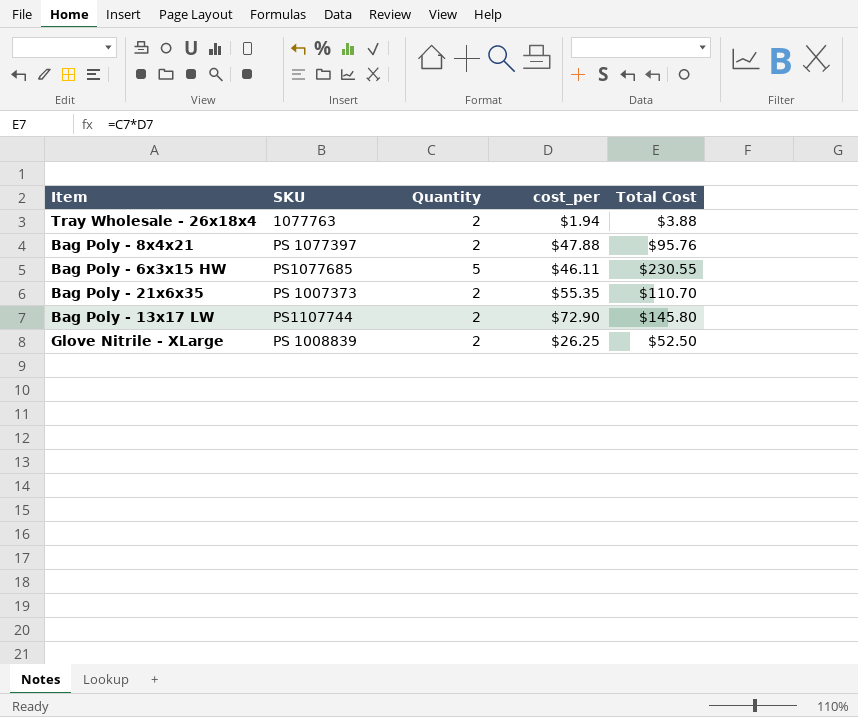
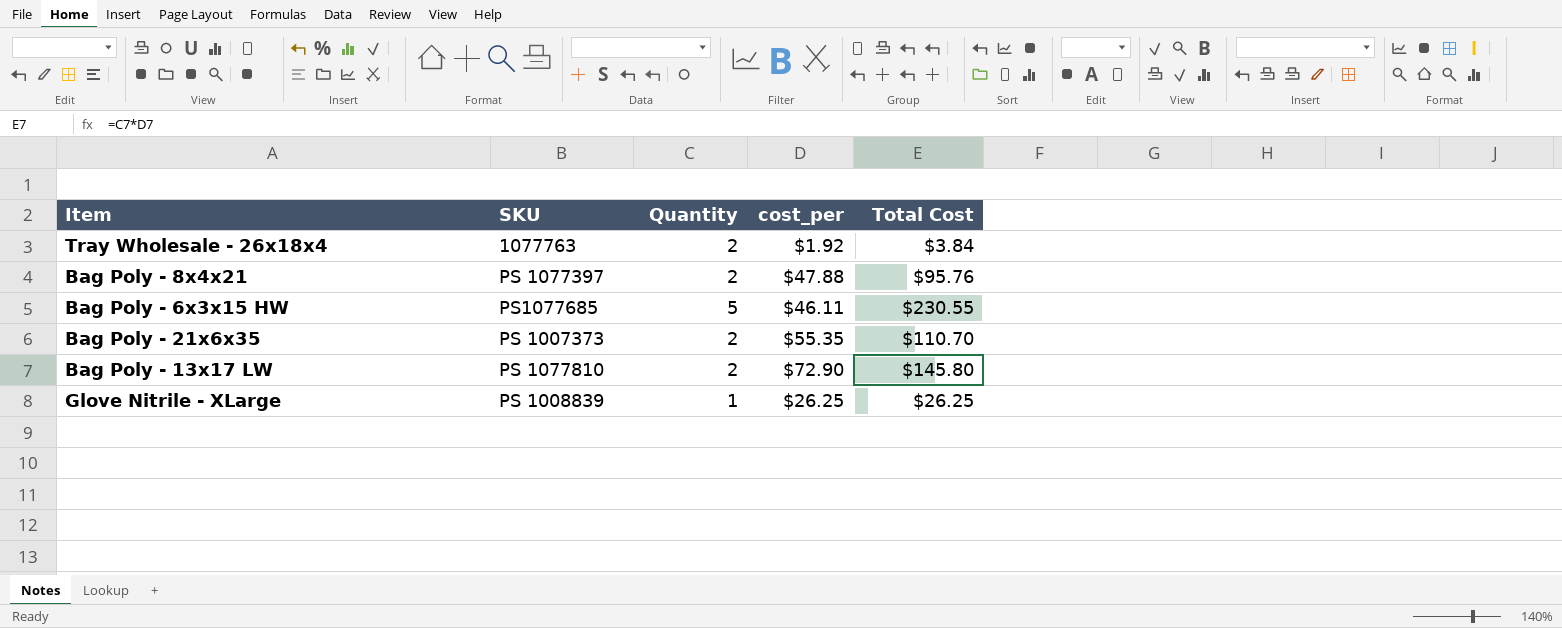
Tray Wholesale - 26x18x4 | cost_per: $1.94 -> $1.92
Tray Wholesale - 26x18x4 | Total Cost: $3.88 -> $3.84
Bag Poly - 13x17 LW | SKU: PS1107744 -> PS 1077810
Glove Nitrile - XLarge | Quantity: 2 -> 1
Glove Nitrile - XLarge | Total Cost: $52.50 -> $26.25

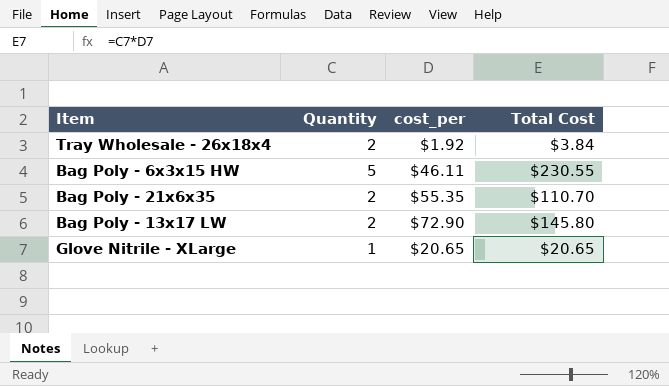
column SKU | position: 2 -> none
row Bag Poly - 8x4x21: PS 1077397 | 2 | $47.88 | $95.76 -> none
Glove Nitrile - XLarge | cost_per: $26.25 -> $20.65
Glove Nitrile - XLarge | Total Cost: $26.25 -> $20.65

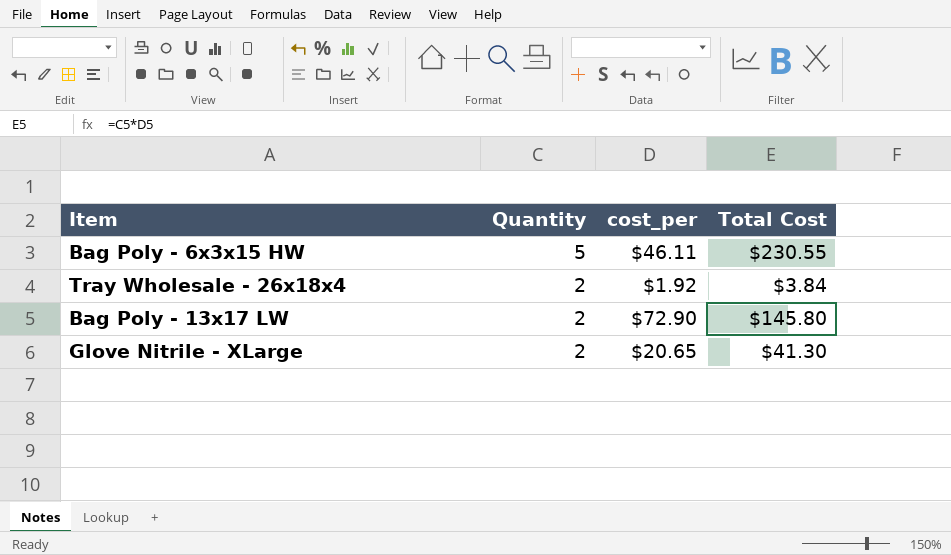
row order: none -> Quantity descending
row Bag Poly - 21x6x35: 2 | $55.35 | $110.70 -> none
Glove Nitrile - XLarge | Quantity: 1 -> 2
Glove Nitrile - XLarge | Total Cost: $20.65 -> $41.30

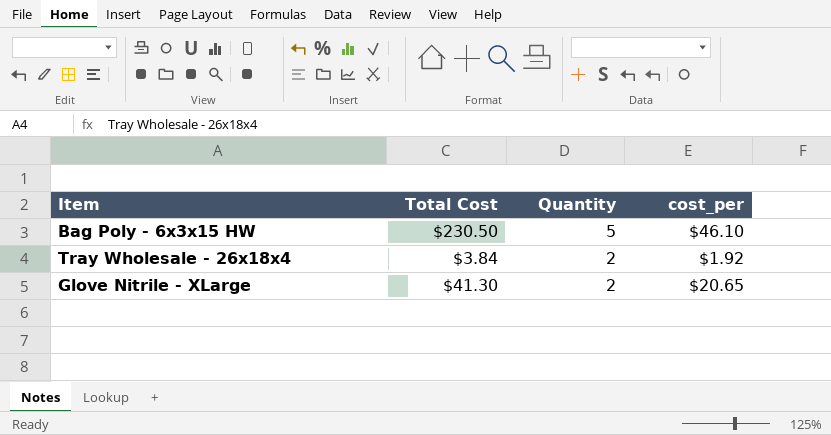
column Total Cost | position: 4 -> 2
row Bag Poly - 13x17 LW: 2 | $72.90 | $145.80 -> none
Bag Poly - 6x3x15 HW | Total Cost: $230.55 -> $230.50
Bag Poly - 6x3x15 HW | cost_per: $46.11 -> $46.10

